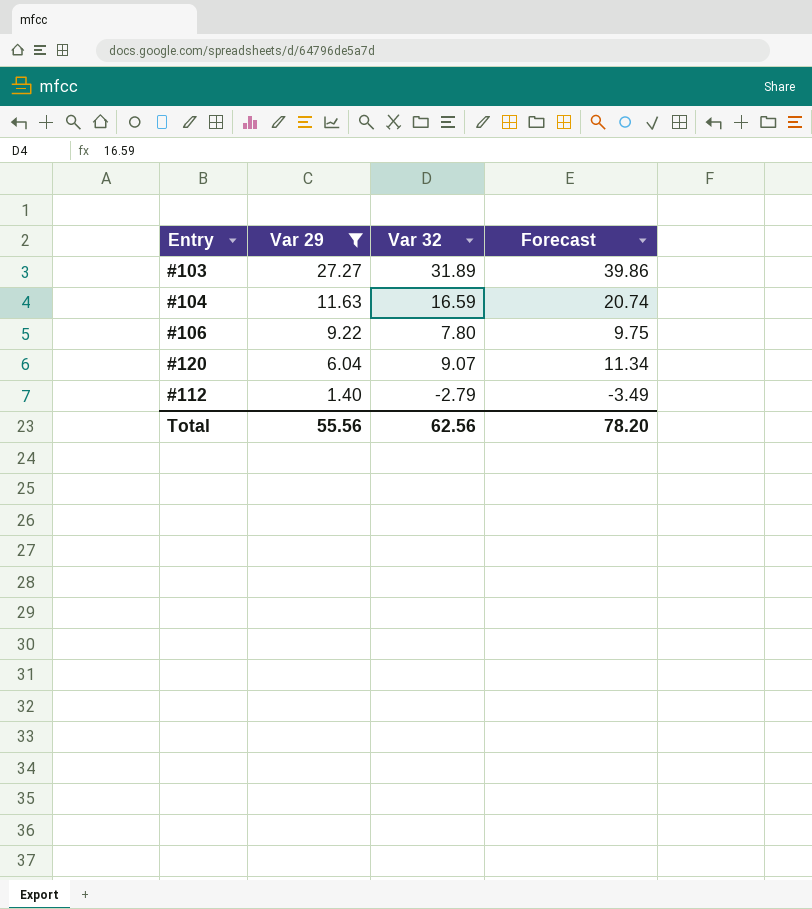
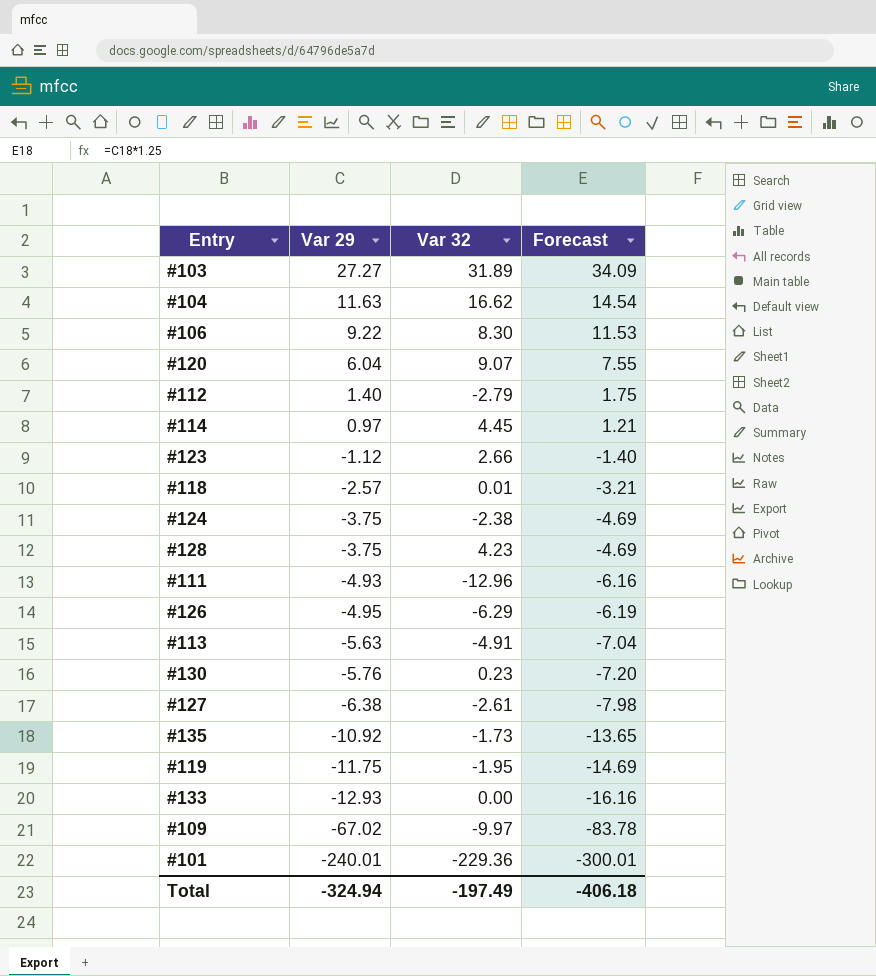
filter: Var 29 >= 1.40 -> none
column Forecast | formula: [Var 32] * 1.25 -> [Var 29] * 1.25
#104 | Var 32: 16.59 -> 16.62
#106 | Var 32: 7.80 -> 8.30
Total | Var 29: 55.56 -> -324.94
Total | Var 32: 62.56 -> -197.49
Total | Forecast: 78.20 -> -406.18

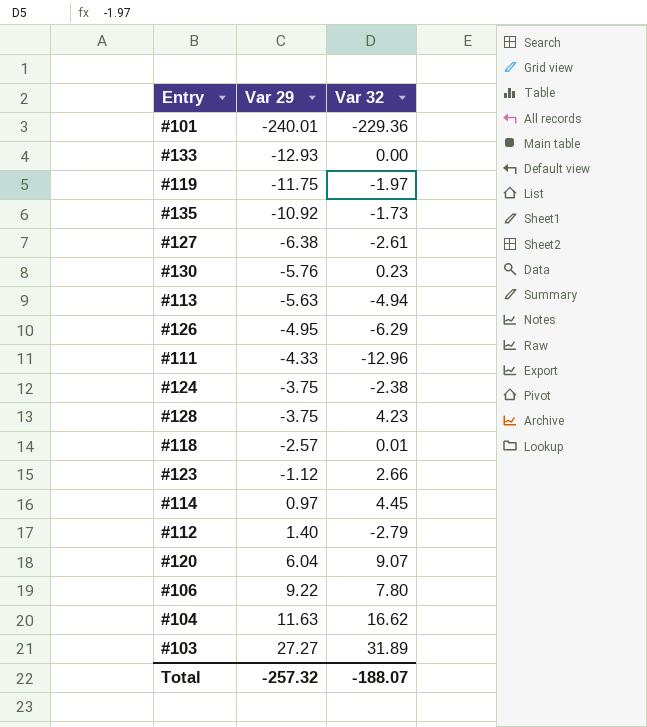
row order: Var 29 descending -> Var 29 ascending
column Forecast | formula: [Var 29] * 1.25 -> none
row #109: -67.02 | -9.97 | -83.78 -> none
#119 | Var 32: -1.95 -> -1.97
#113 | Var 32: -4.91 -> -4.94
#111 | Var 29: -4.93 -> -4.33
#106 | Var 32: 8.30 -> 7.80
Total | Var 29: -324.94 -> -257.32
Total | Var 32: -197.49 -> -188.07

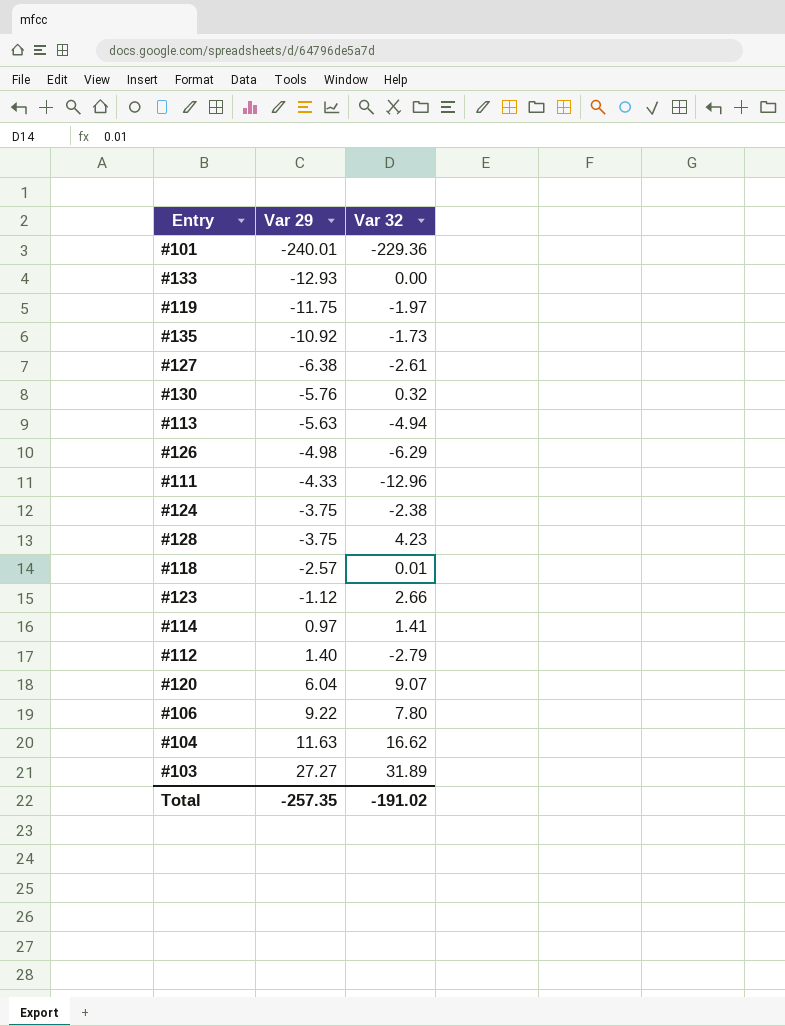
#130 | Var 32: 0.23 -> 0.32
#126 | Var 29: -4.95 -> -4.98
#114 | Var 32: 4.45 -> 1.41
Total | Var 29: -257.32 -> -257.35
Total | Var 32: -188.07 -> -191.02

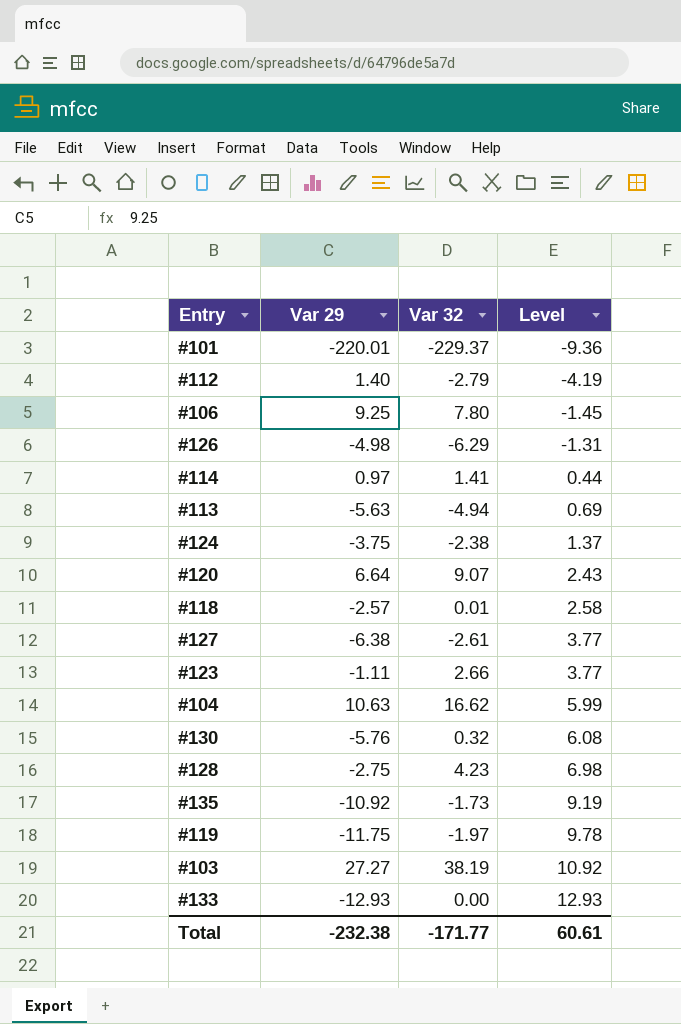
row order: Var 29 ascending -> Level ascending
column Level | formula: none -> [Var 32] - [Var 29]
row #111: -4.33 | -12.96 -> none
#101 | Var 29: -240.01 -> -220.01
#101 | Var 32: -229.36 -> -229.37
#106 | Var 29: 9.22 -> 9.25
#120 | Var 29: 6.04 -> 6.64
#123 | Var 29: -1.12 -> -1.11
#104 | Var 29: 11.63 -> 10.63
#128 | Var 29: -3.75 -> -2.75
#103 | Var 32: 31.89 -> 38.19
Total | Var 29: -257.35 -> -232.38
Total | Var 32: -191.02 -> -171.77

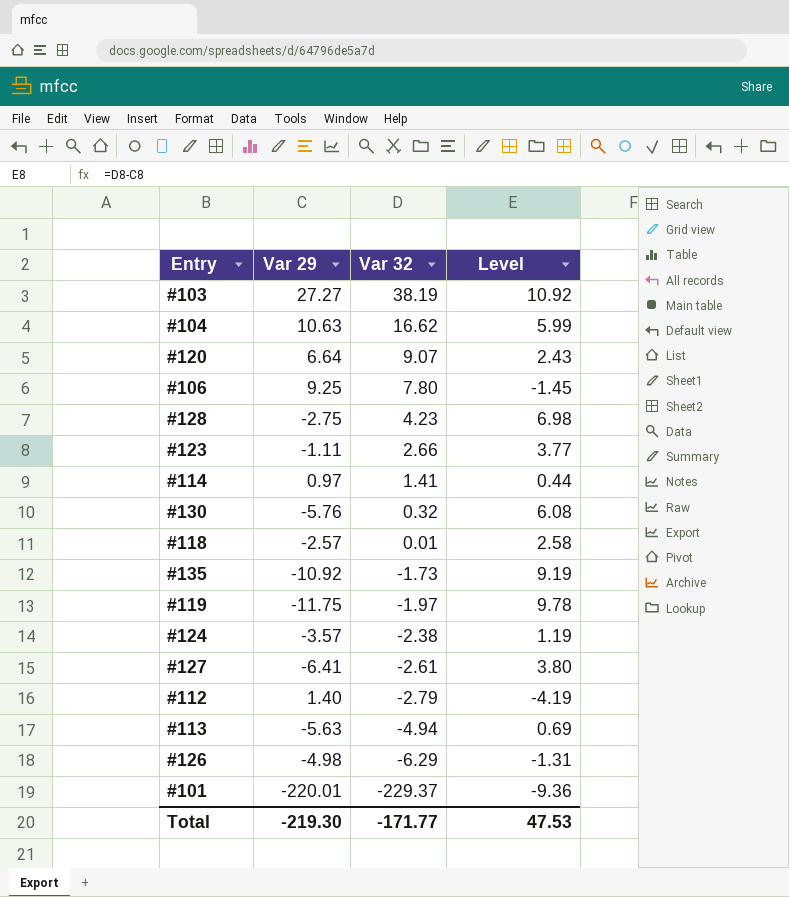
row order: Level ascending -> Var 32 descending
row #133: -12.93 | 0.00 | 12.93 -> none
#124 | Var 29: -3.75 -> -3.57
#124 | Level: 1.37 -> 1.19
#127 | Var 29: -6.38 -> -6.41
#127 | Level: 3.77 -> 3.80
Total | Var 29: -232.38 -> -219.30
Total | Level: 60.61 -> 47.53

